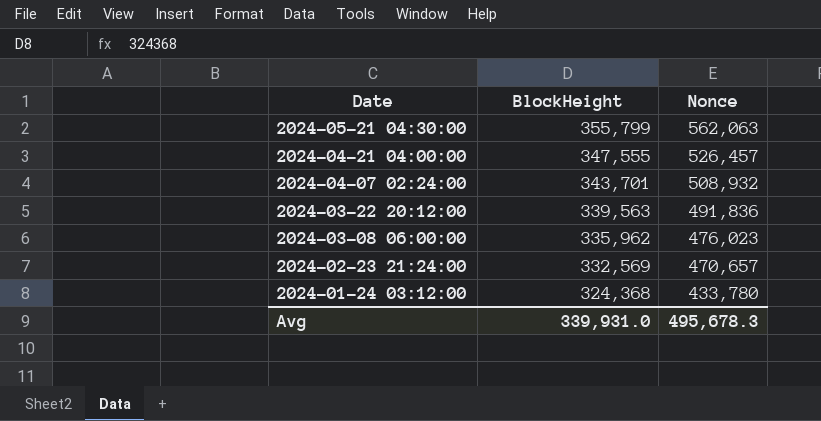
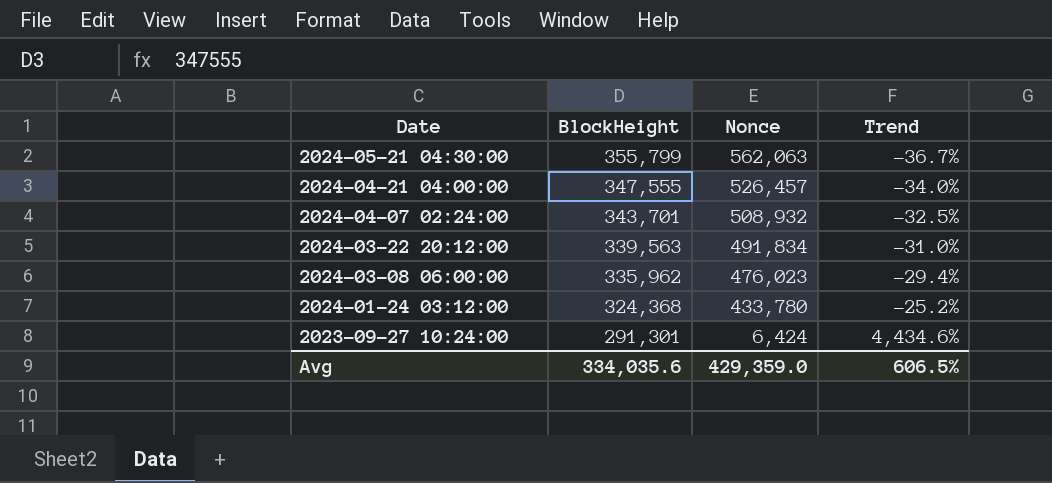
column Trend | formula: none -> ([BlockHeight] - [Nonce]) / [Nonce]
row 2024-02-23 21:24:00: 332,569 | 470,657 -> none
2024-03-22 20:12:00 | Nonce: 491,836 -> 491,834
row 2023-09-27 10:24:00: none -> 291,301 | 6,424 | 4,434.6%
Avg | BlockHeight: 339,931.0 -> 334,035.6
Avg | Nonce: 495,678.3 -> 429,359.0

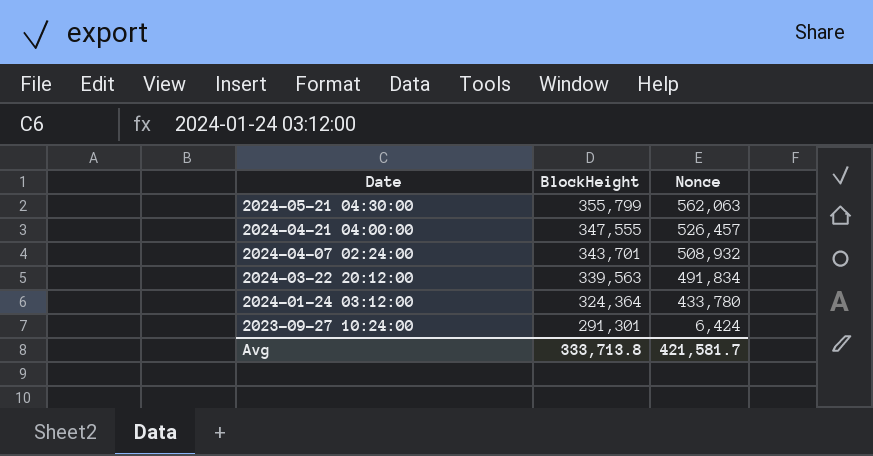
column Trend | formula: ([BlockHeight] - [Nonce]) / [Nonce] -> none
row 2024-03-08 06:00:00: 335,962 | 476,023 | -29.4% -> none
2024-01-24 03:12:00 | BlockHeight: 324,368 -> 324,364
Avg | BlockHeight: 334,035.6 -> 333,713.8
Avg | Nonce: 429,359.0 -> 421,581.7

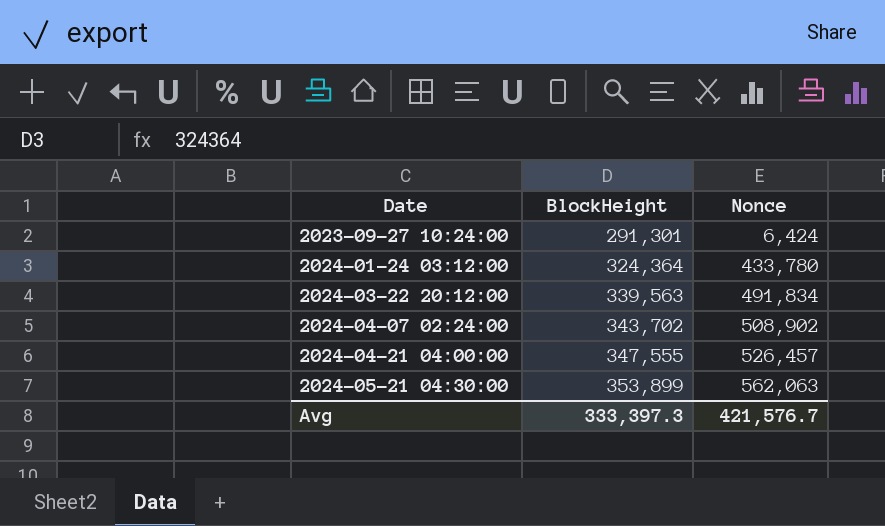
row order: Date descending -> Date ascending
2024-04-07 02:24:00 | BlockHeight: 343,701 -> 343,702
2024-04-07 02:24:00 | Nonce: 508,932 -> 508,902
2024-05-21 04:30:00 | BlockHeight: 355,799 -> 353,899
Avg | BlockHeight: 333,713.8 -> 333,397.3
Avg | Nonce: 421,581.7 -> 421,576.7

